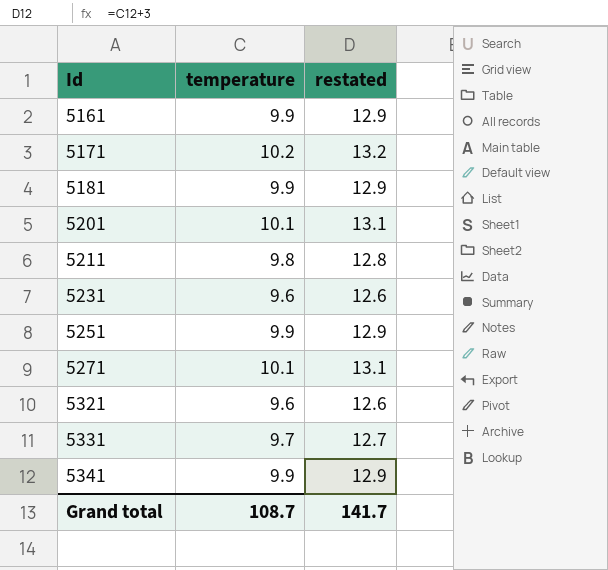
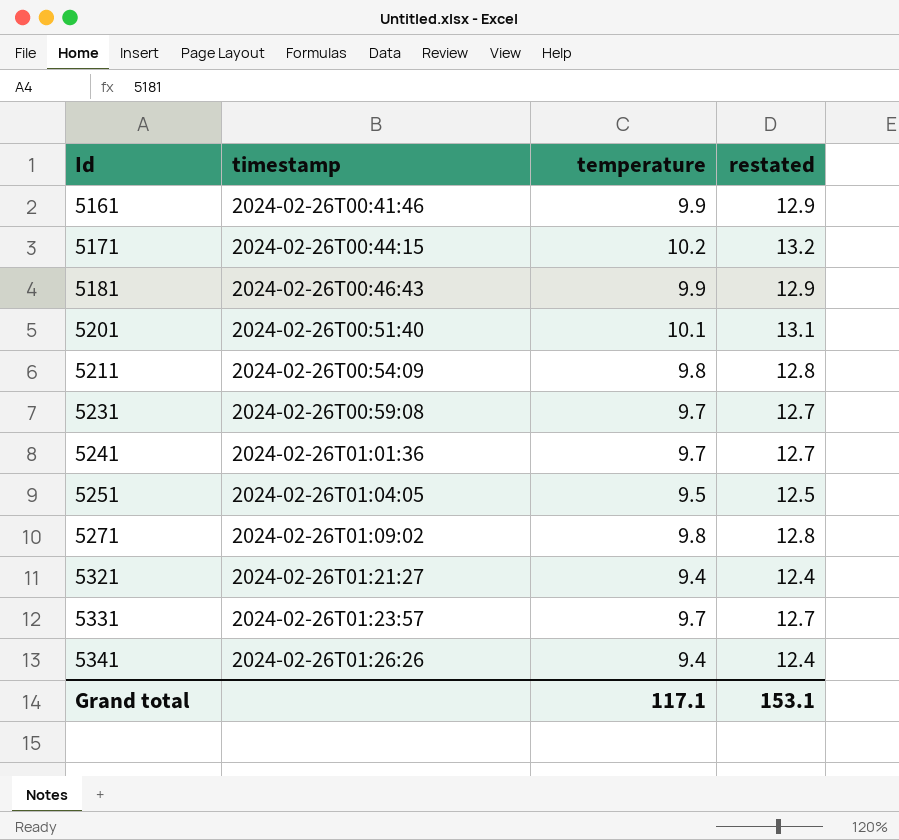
column timestamp | position: none -> 2
5231 | temperature: 9.6 -> 9.7
5231 | restated: 12.6 -> 12.7
row 5241: none -> 2024-02-26T01:01:36 | 9.7 | 12.7
5251 | temperature: 9.9 -> 9.5
5251 | restated: 12.9 -> 12.5
5271 | temperature: 10.1 -> 9.8
5271 | restated: 13.1 -> 12.8
5321 | temperature: 9.6 -> 9.4
5321 | restated: 12.6 -> 12.4
5341 | temperature: 9.9 -> 9.4
5341 | restated: 12.9 -> 12.4
Grand total | temperature: 108.7 -> 117.1
Grand total | restated: 141.7 -> 153.1

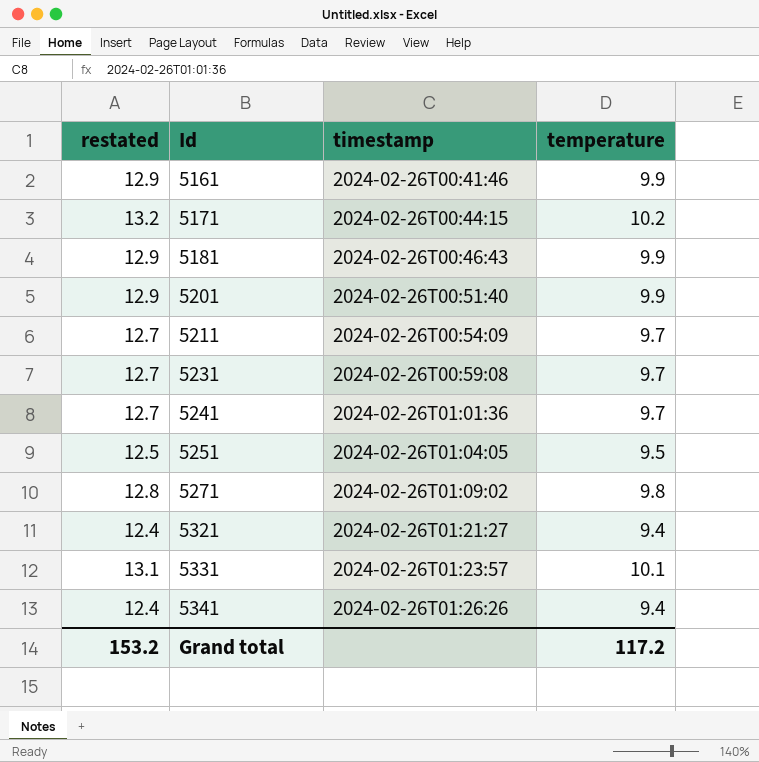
column restated | position: 4 -> 1
5201 | restated: 13.1 -> 12.9
5201 | temperature: 10.1 -> 9.9
5211 | restated: 12.8 -> 12.7
5211 | temperature: 9.8 -> 9.7
5331 | restated: 12.7 -> 13.1
5331 | temperature: 9.7 -> 10.1
Grand total | restated: 153.1 -> 153.2
Grand total | temperature: 117.1 -> 117.2

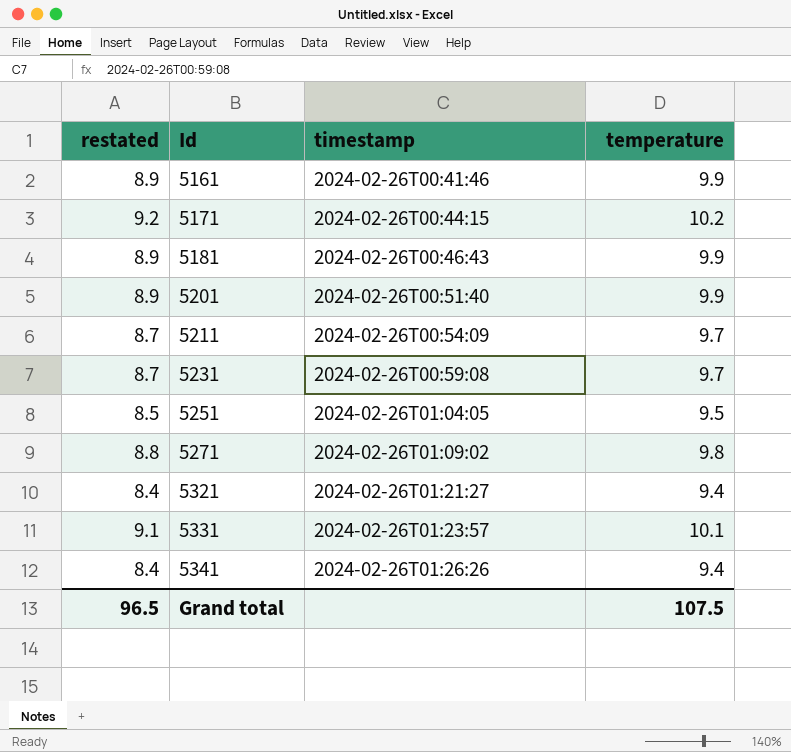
column restated | formula: [temperature] + 3 -> [temperature] - 1
row 5241: 12.7 | 2024-02-26T01:01:36 | 9.7 -> none
Grand total | restated: 153.2 -> 96.5
Grand total | temperature: 117.2 -> 107.5

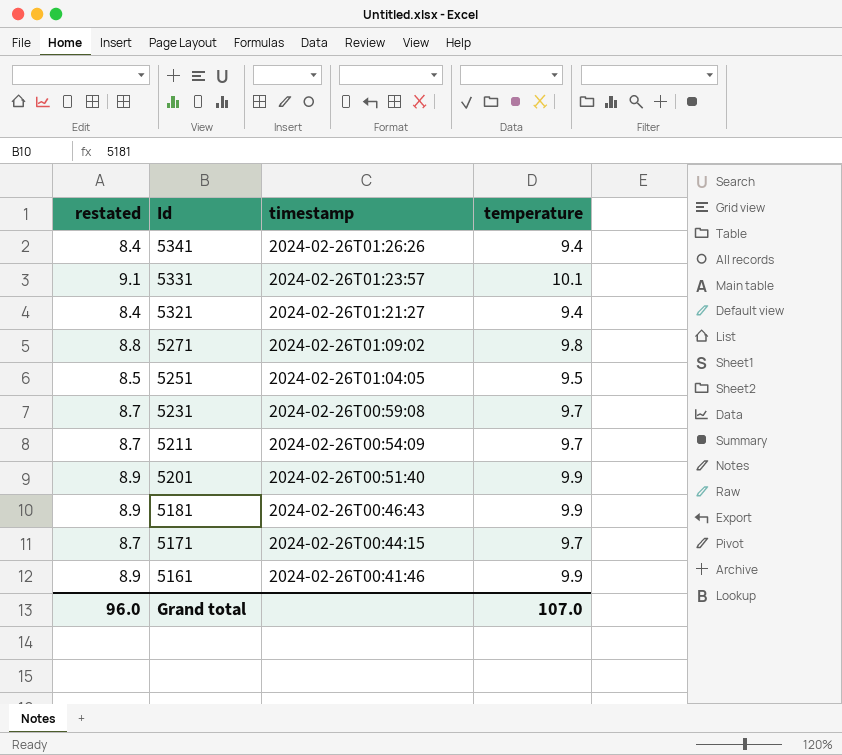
row order: Id ascending -> Id descending
5171 | restated: 9.2 -> 8.7
5171 | temperature: 10.2 -> 9.7
Grand total | restated: 96.5 -> 96.0
Grand total | temperature: 107.5 -> 107.0

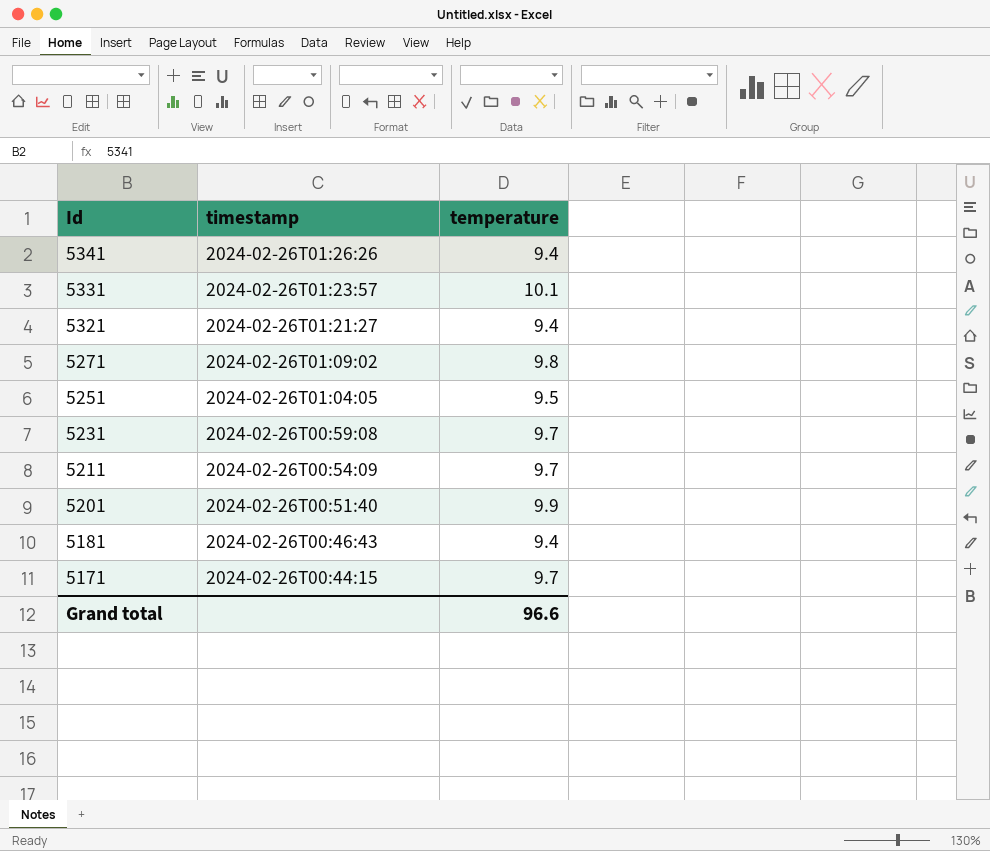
column restated | formula: [temperature] - 1 -> none
row 5161: 8.9 | 2024-02-26T00:41:46 | 9.9 -> none
5181 | temperature: 9.9 -> 9.4
Grand total | temperature: 107.0 -> 96.6

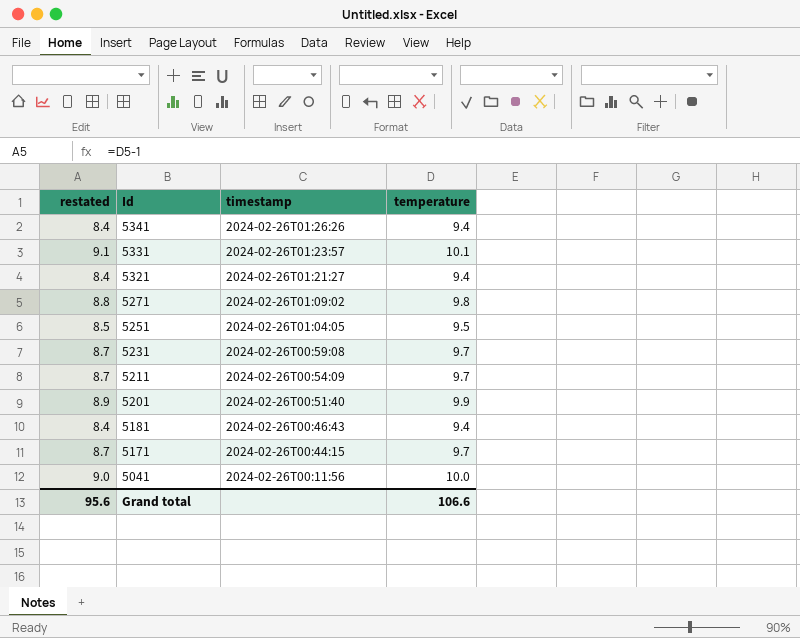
column restated | formula: none -> [temperature] - 1
row 5041: none -> 9.0 | 2024-02-26T00:11:56 | 10.0
Grand total | temperature: 96.6 -> 106.6

